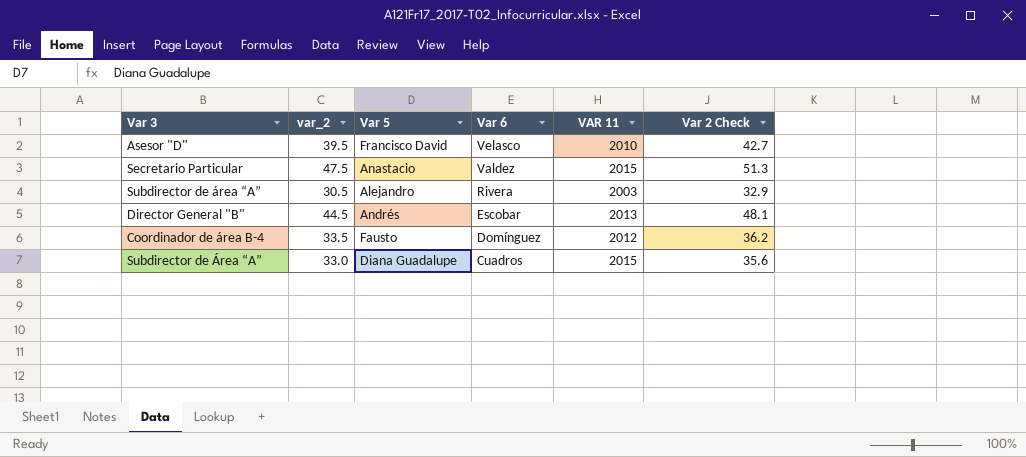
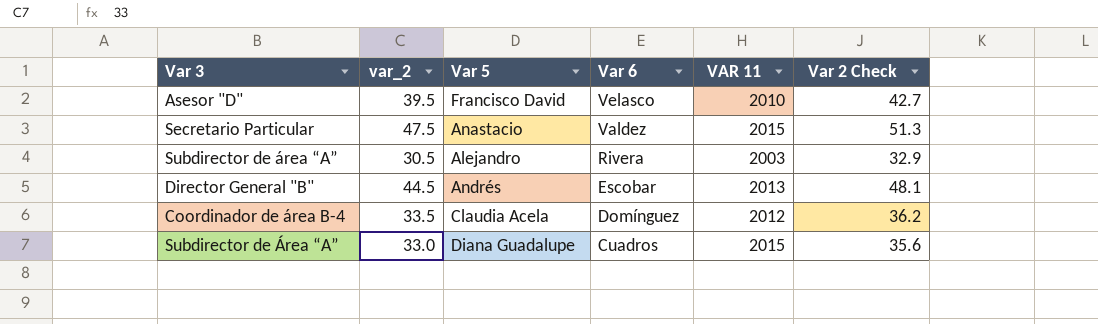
Coordinador de área B-4 | Var 5: Fausto -> Claudia Acela

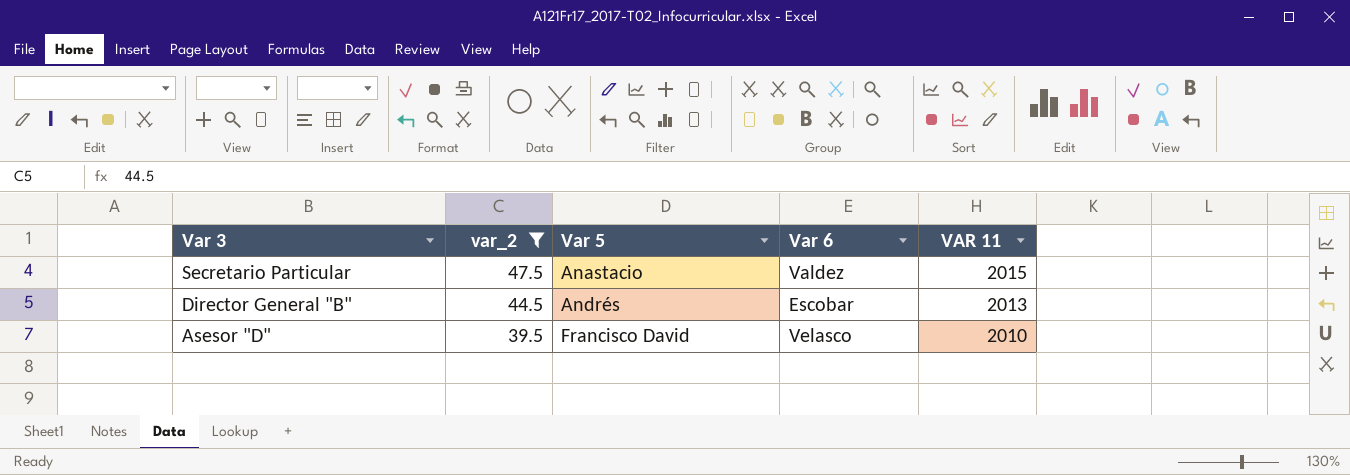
filter: none -> var_2 >= 39.5
row order: Var 6 descending -> Var 3 descending
column Var 2 Check | formula: [var_2] * 1.08 -> none

